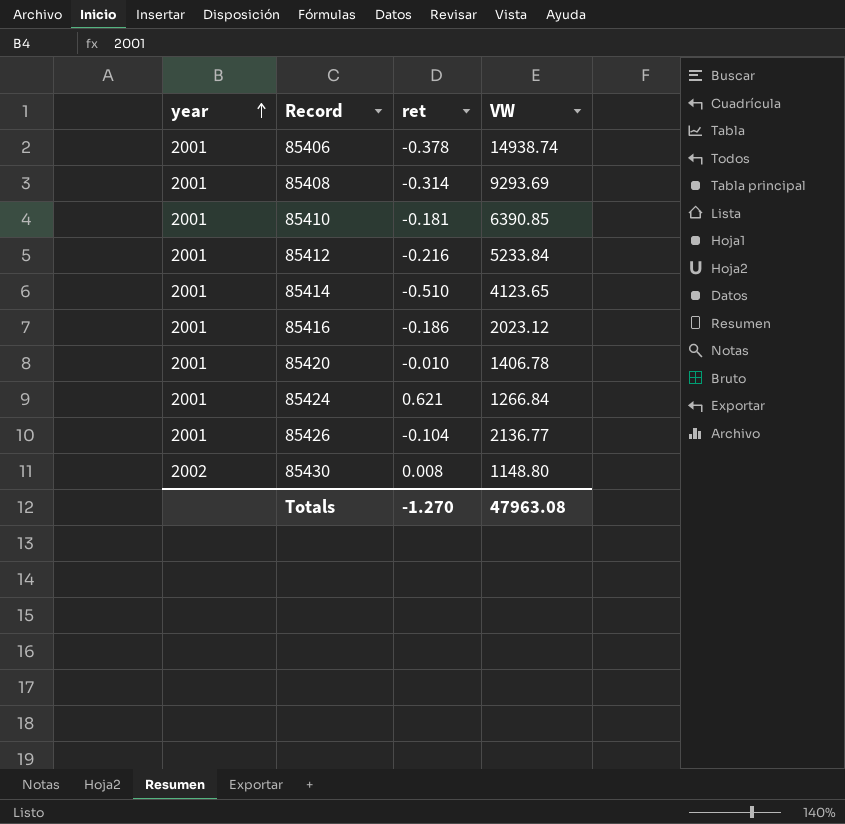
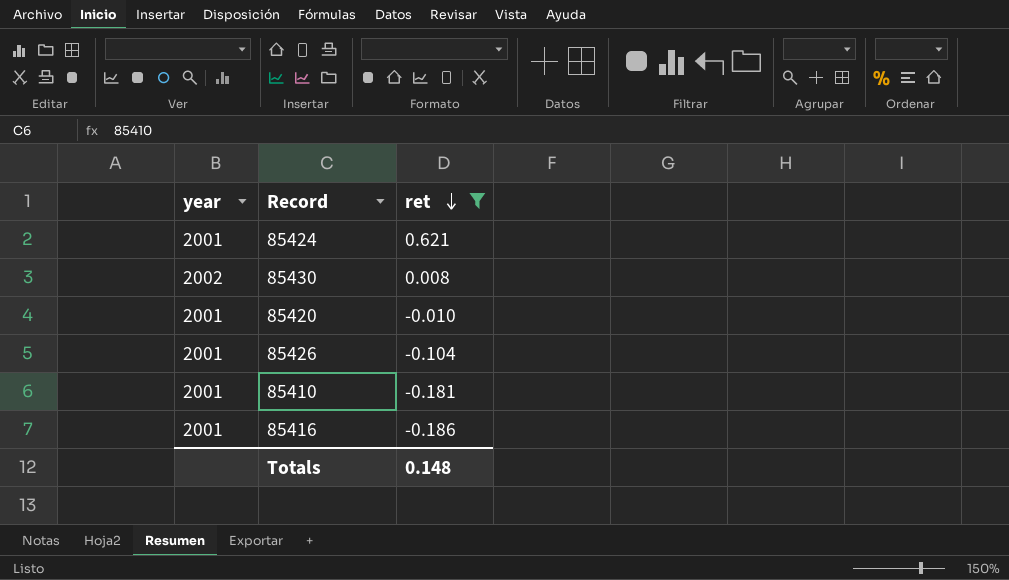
filter: none -> ret >= -0.186
row order: year ascending -> ret descending
column VW | position: 4 -> none
Totals | ret: -1.270 -> 0.148

